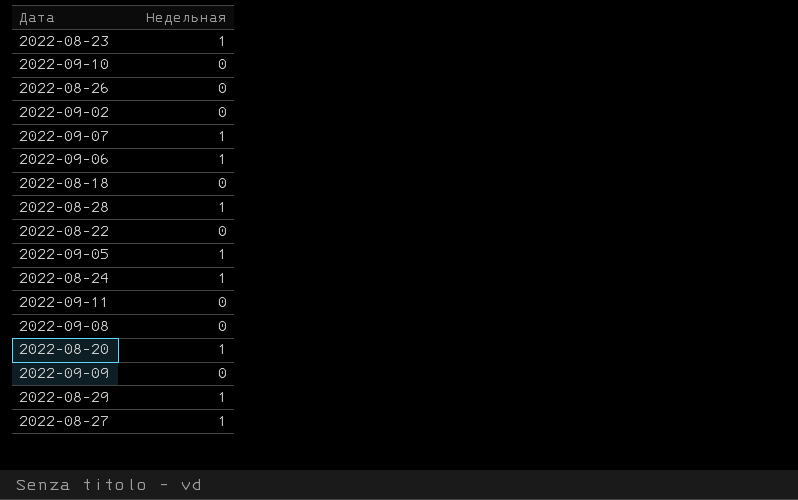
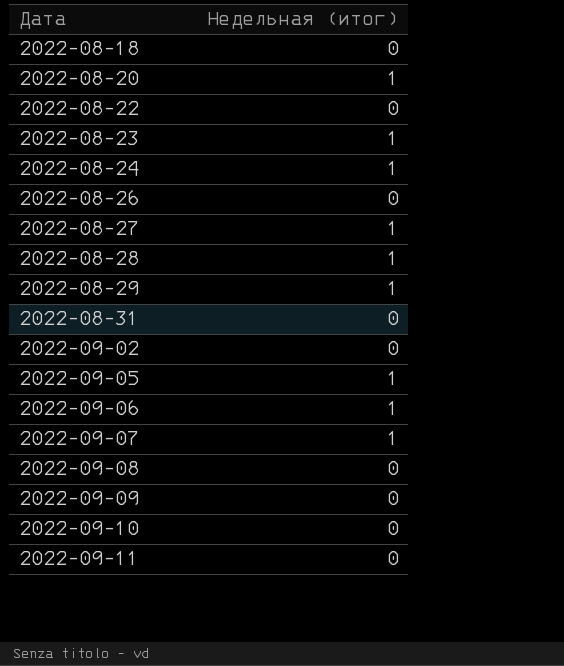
row order: none -> Дата ascending
column name: Недельная -> Недельная (итог)
row 2022-08-31: none -> 0

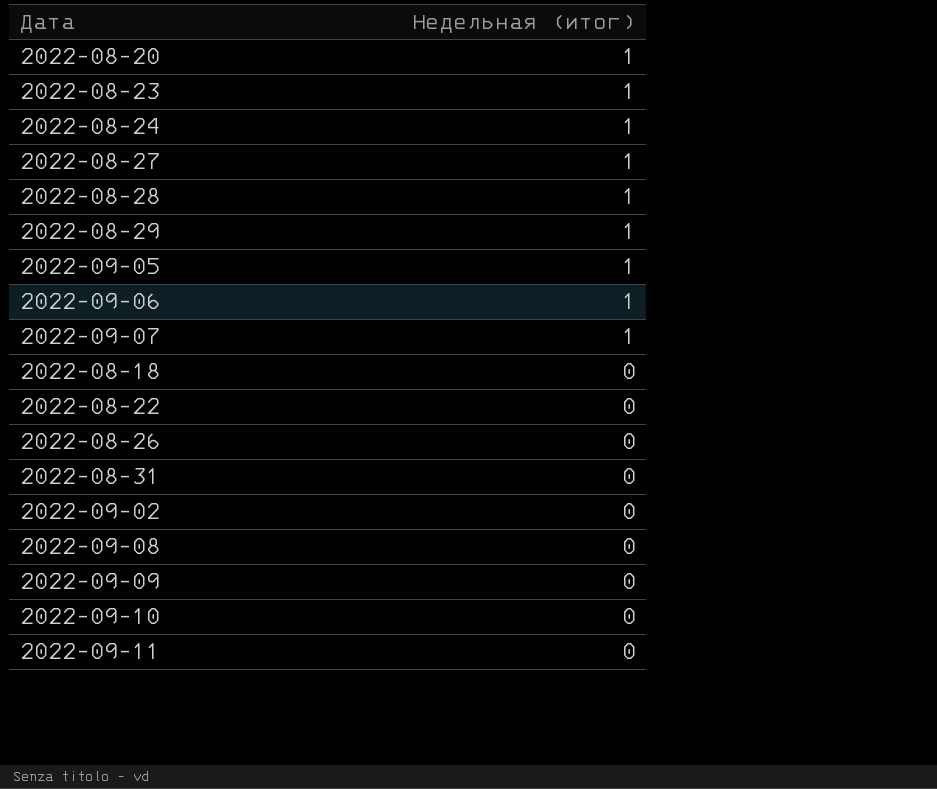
row order: Дата ascending -> Недельная (итог) descending

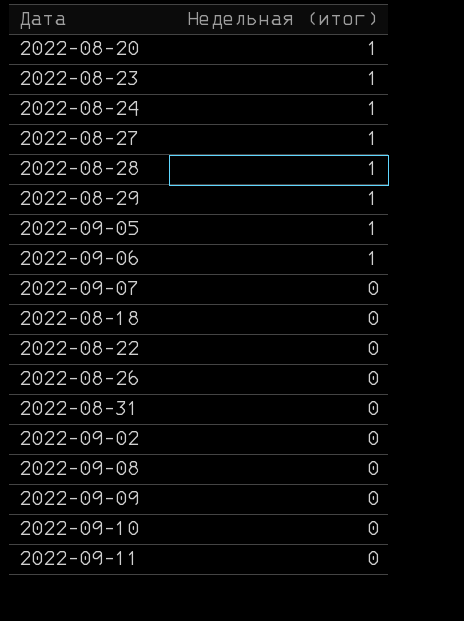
2022-09-07 | Недельная (итог): 1 -> 0

